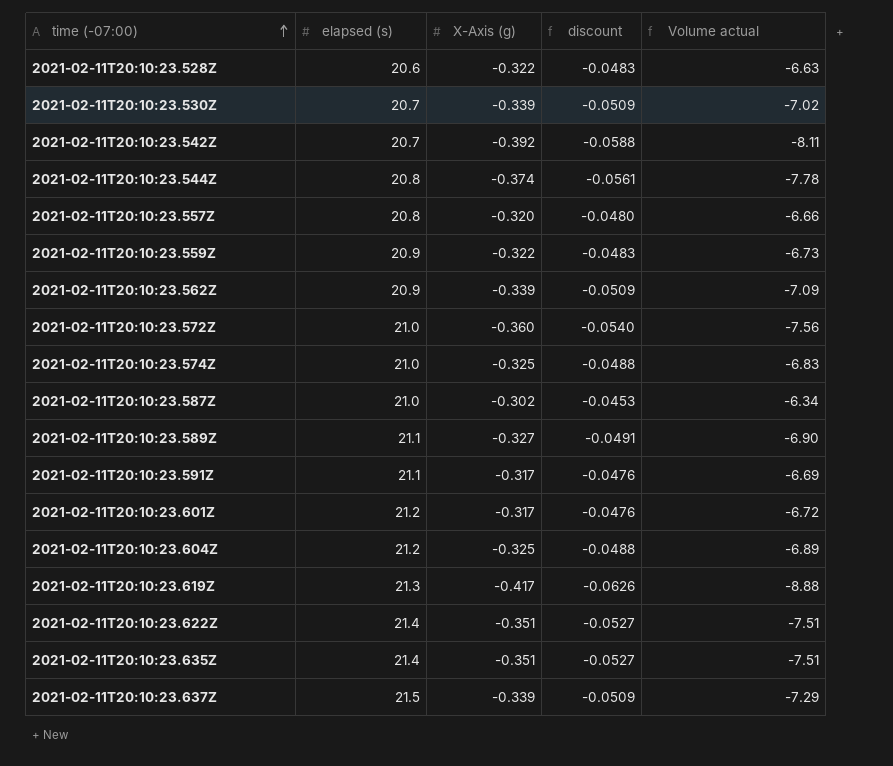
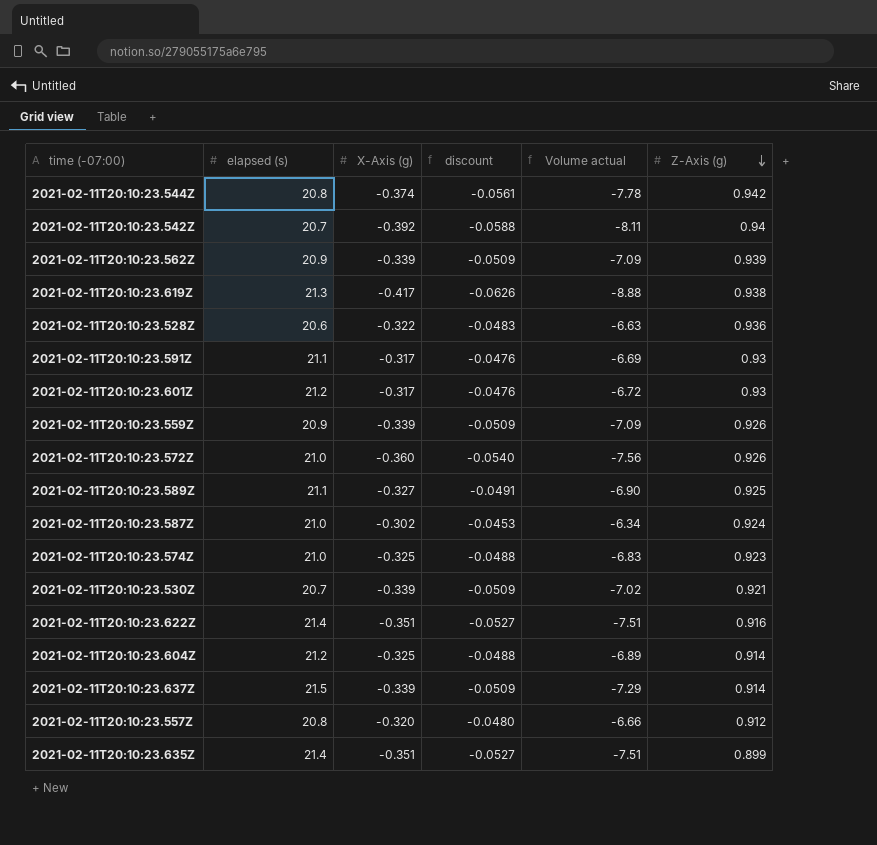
row order: time (-07:00) ascending -> Z-Axis (g) descending
column Z-Axis (g) | position: none -> 6
2021-02-11T20:10:23.559Z | X-Axis (g): -0.322 -> -0.339
2021-02-11T20:10:23.559Z | discount: -0.0483 -> -0.0509
2021-02-11T20:10:23.559Z | Volume actual: -6.73 -> -7.09

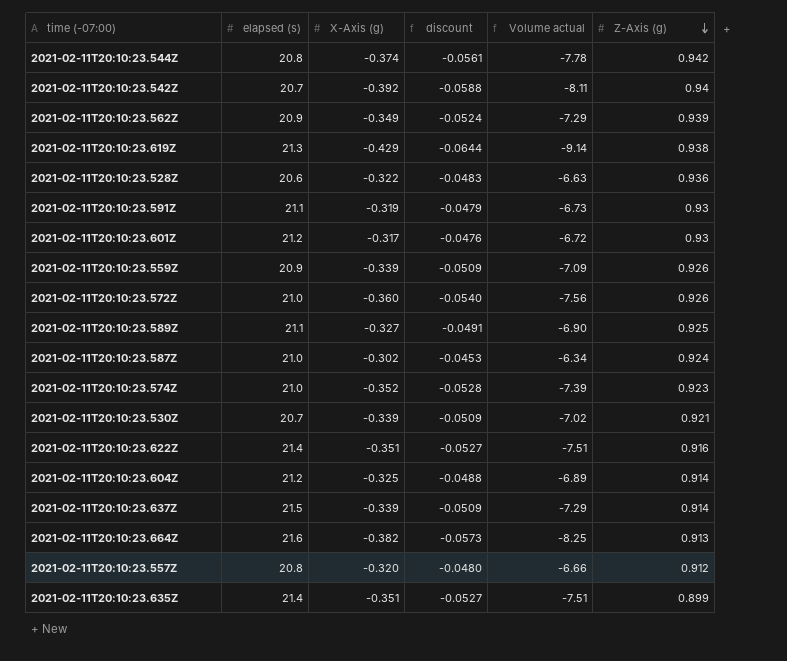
2021-02-11T20:10:23.562Z | X-Axis (g): -0.339 -> -0.349
2021-02-11T20:10:23.562Z | discount: -0.0509 -> -0.0524
2021-02-11T20:10:23.562Z | Volume actual: -7.09 -> -7.29
2021-02-11T20:10:23.619Z | X-Axis (g): -0.417 -> -0.429
2021-02-11T20:10:23.619Z | discount: -0.0626 -> -0.0644
2021-02-11T20:10:23.619Z | Volume actual: -8.88 -> -9.14
2021-02-11T20:10:23.591Z | X-Axis (g): -0.317 -> -0.319
2021-02-11T20:10:23.591Z | discount: -0.0476 -> -0.0479
2021-02-11T20:10:23.591Z | Volume actual: -6.69 -> -6.73
2021-02-11T20:10:23.574Z | X-Axis (g): -0.325 -> -0.352
2021-02-11T20:10:23.574Z | discount: -0.0488 -> -0.0528
2021-02-11T20:10:23.574Z | Volume actual: -6.83 -> -7.39
row 2021-02-11T20:10:23.664Z: none -> 21.6 | -0.382 | -0.0573 | -8.25 | 0.913

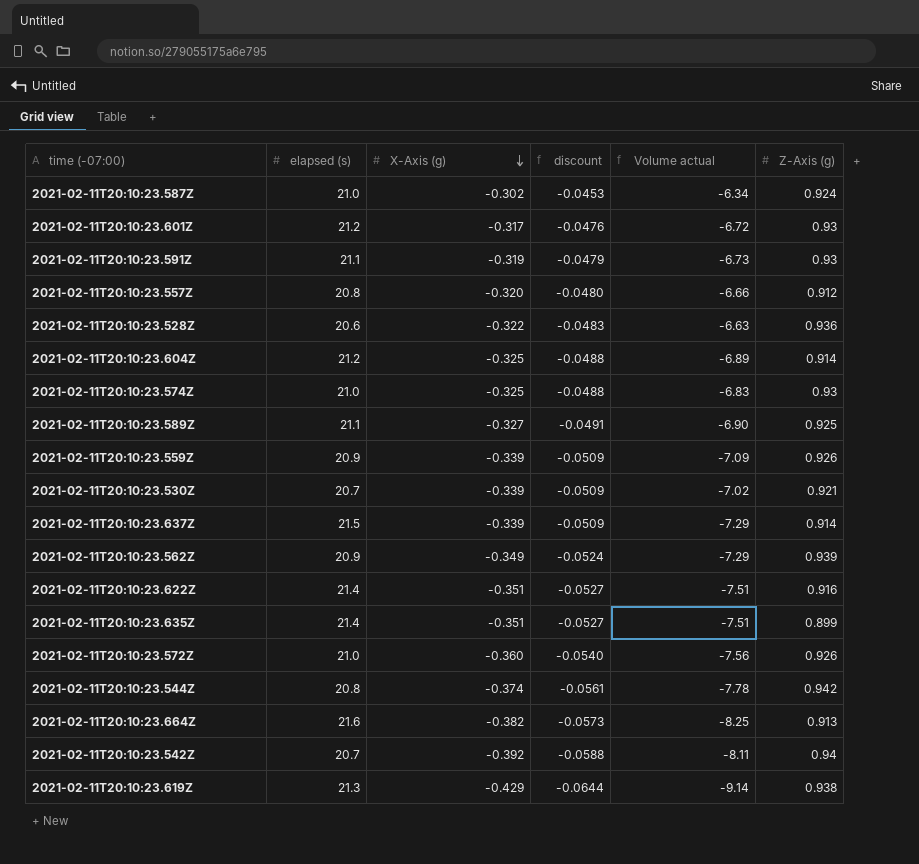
row order: Z-Axis (g) descending -> X-Axis (g) descending
2021-02-11T20:10:23.574Z | X-Axis (g): -0.352 -> -0.325
2021-02-11T20:10:23.574Z | discount: -0.0528 -> -0.0488
2021-02-11T20:10:23.574Z | Volume actual: -7.39 -> -6.83
2021-02-11T20:10:23.574Z | Z-Axis (g): 0.923 -> 0.93

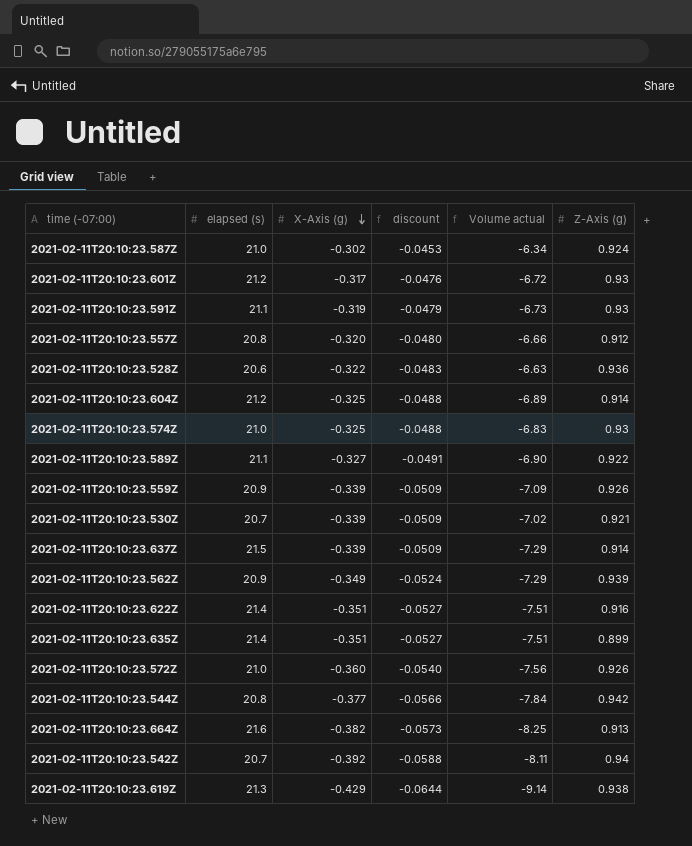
2021-02-11T20:10:23.589Z | Z-Axis (g): 0.925 -> 0.922
2021-02-11T20:10:23.544Z | X-Axis (g): -0.374 -> -0.377
2021-02-11T20:10:23.544Z | discount: -0.0561 -> -0.0566
2021-02-11T20:10:23.544Z | Volume actual: -7.78 -> -7.84

